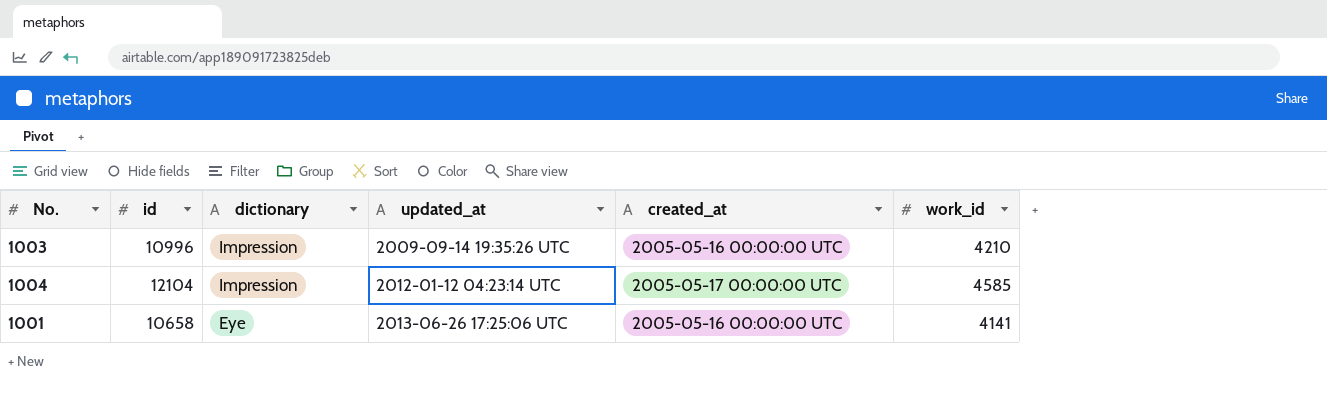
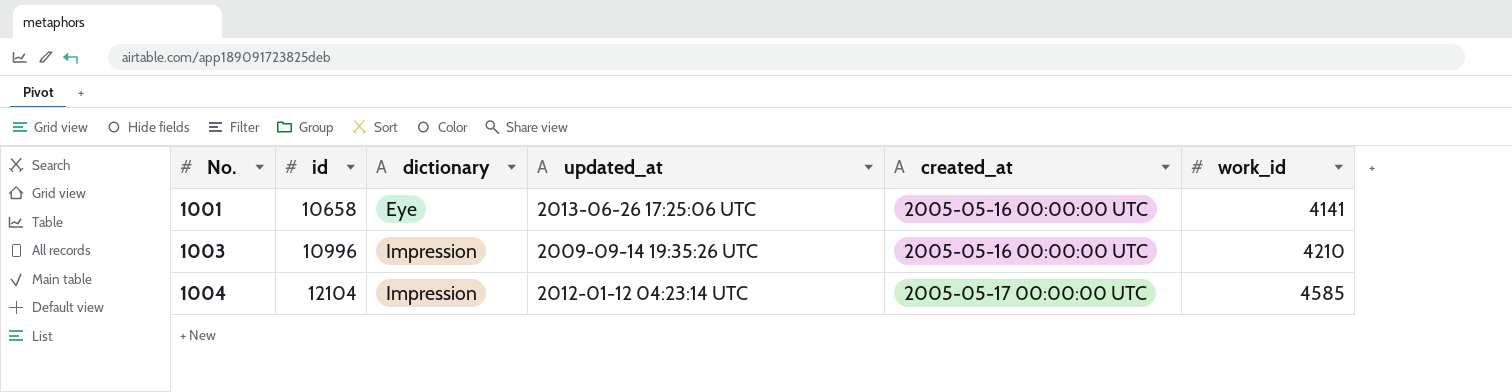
row order: dictionary descending -> No. ascending

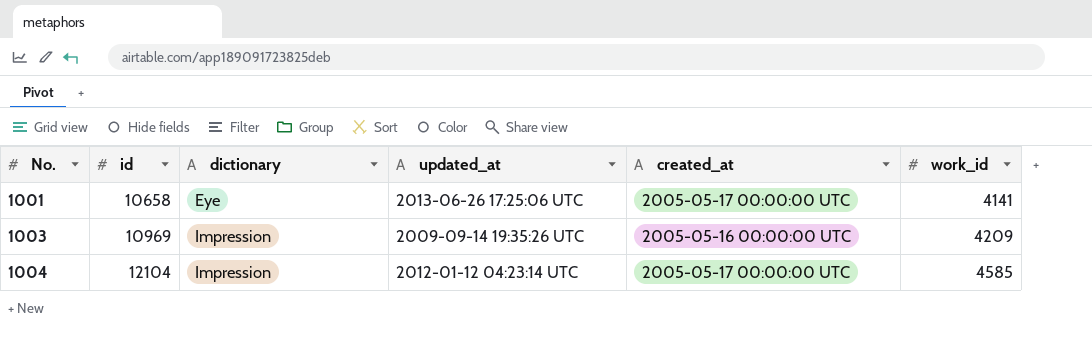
1001 | created_at: 2005-05-16 00:00:00 UTC -> 2005-05-17 00:00:00 UTC
1003 | id: 10996 -> 10969
1003 | work_id: 4210 -> 4209

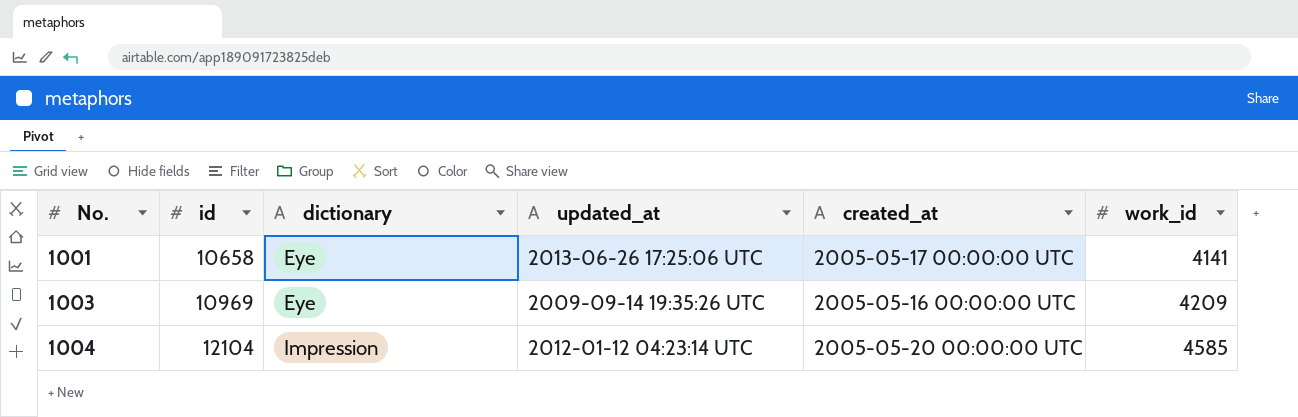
1003 | dictionary: Impression -> Eye
1004 | created_at: 2005-05-17 00:00:00 UTC -> 2005-05-20 00:00:00 UTC

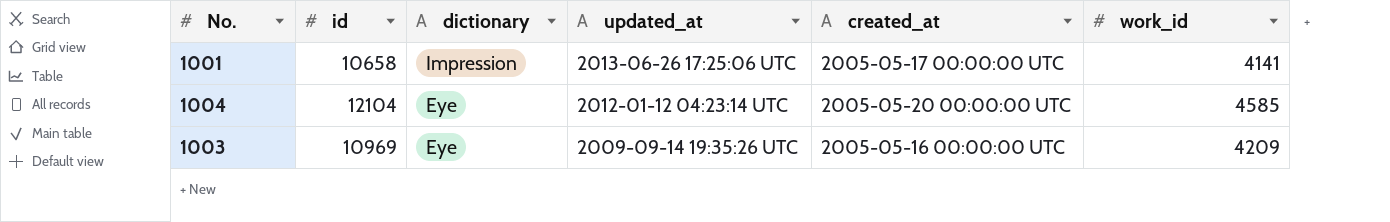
row order: No. ascending -> dictionary descending
1001 | dictionary: Eye -> Impression
1004 | dictionary: Impression -> Eye

